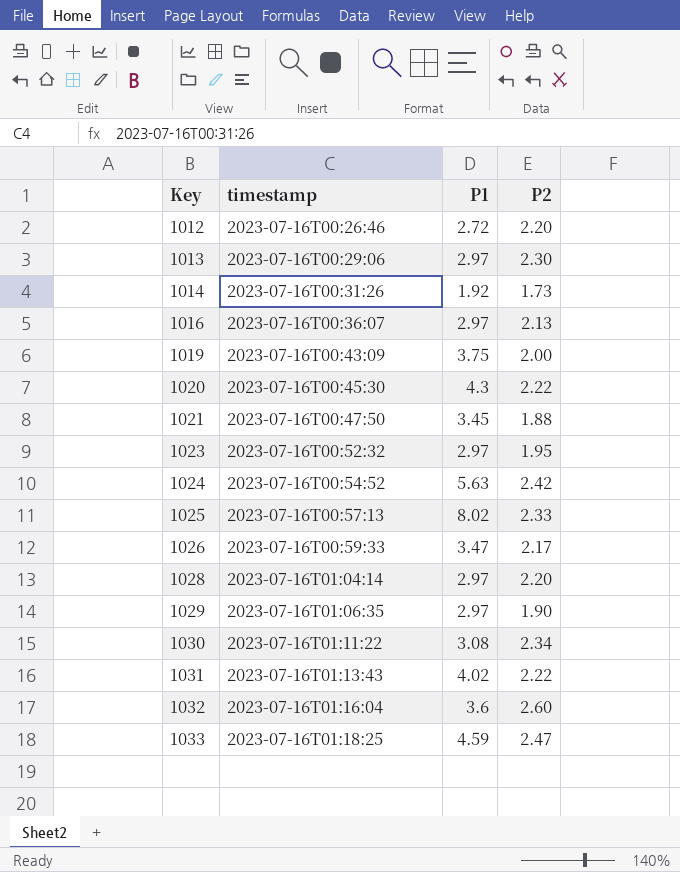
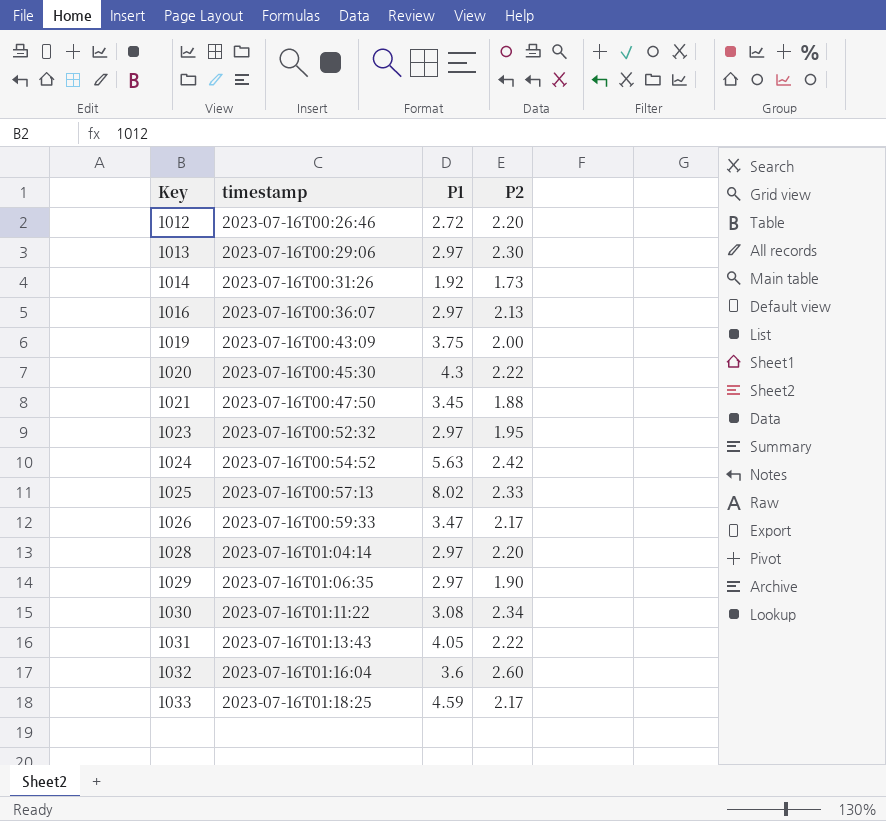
1031 | P1: 4.02 -> 4.05
1033 | P2: 2.47 -> 2.17

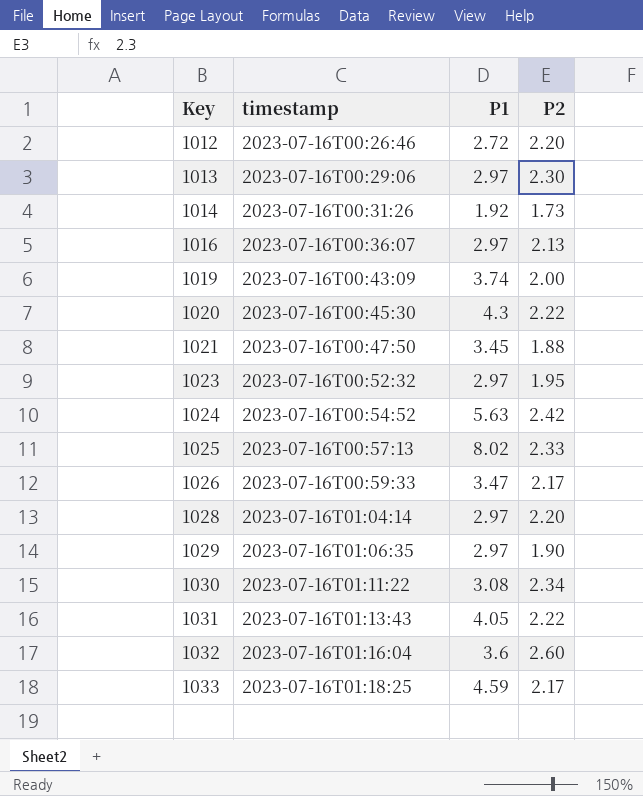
1019 | P1: 3.75 -> 3.74

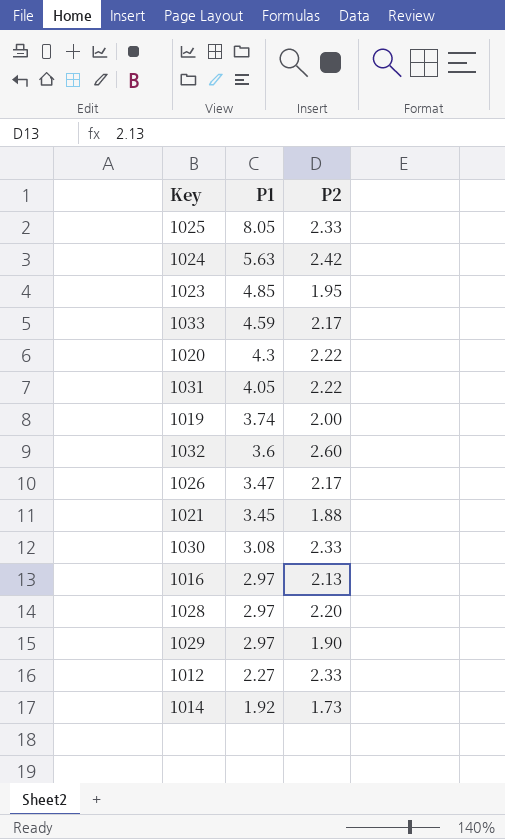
row order: Key ascending -> P1 descending
column timestamp | position: 2 -> none
row 1013: 2023-07-16T00:29:06 | 2.97 | 2.30 -> none
1025 | P1: 8.02 -> 8.05
1023 | P1: 2.97 -> 4.85
1030 | P2: 2.34 -> 2.33
1012 | P1: 2.72 -> 2.27
1012 | P2: 2.20 -> 2.33

